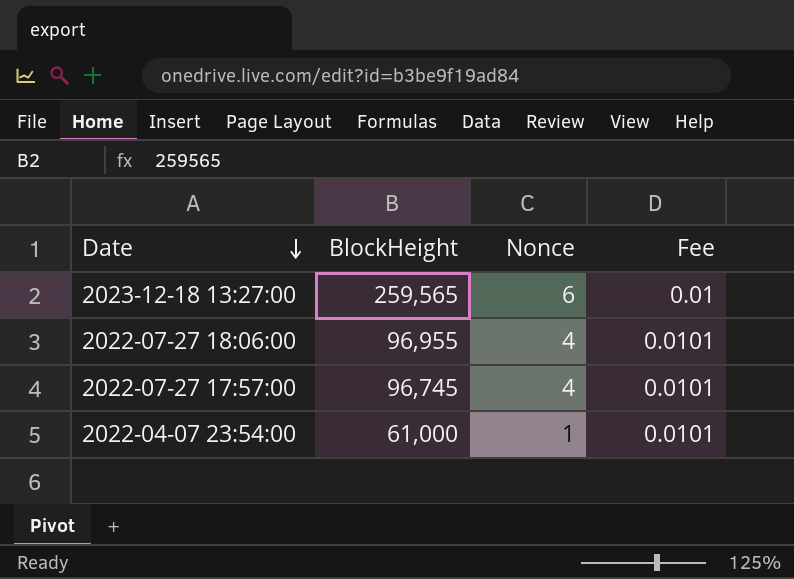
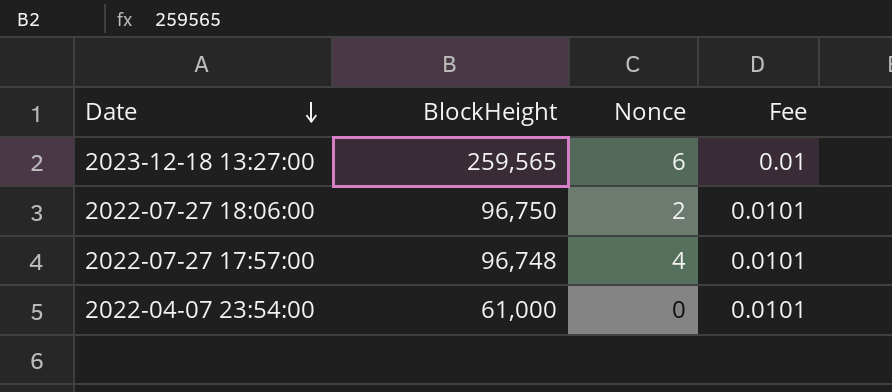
2022-07-27 18:06:00 | BlockHeight: 96,955 -> 96,750
2022-07-27 18:06:00 | Nonce: 4 -> 2
2022-07-27 17:57:00 | BlockHeight: 96,745 -> 96,748
2022-04-07 23:54:00 | Nonce: 1 -> 0

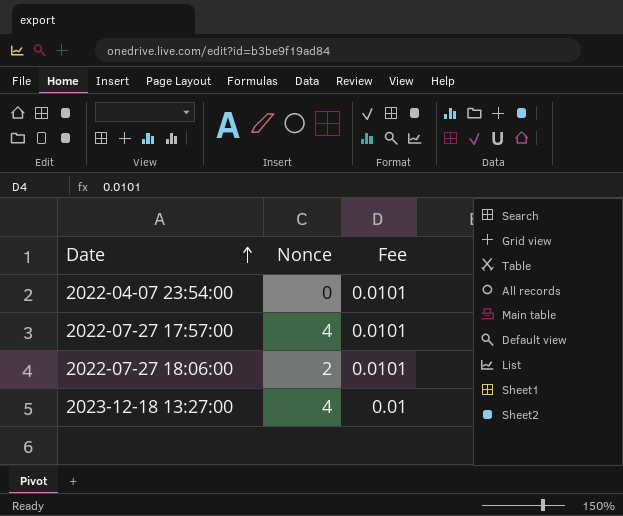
row order: Date descending -> Date ascending
column BlockHeight | position: 2 -> none
2023-12-18 13:27:00 | Nonce: 6 -> 4

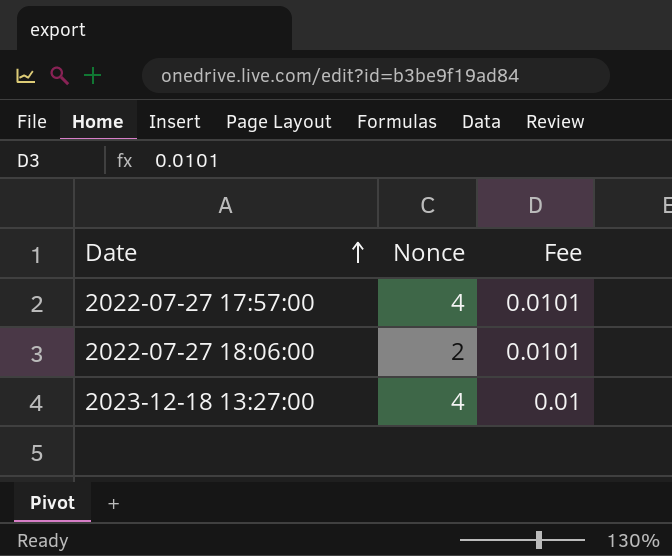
row 2022-04-07 23:54:00: 0 | 0.0101 -> none

